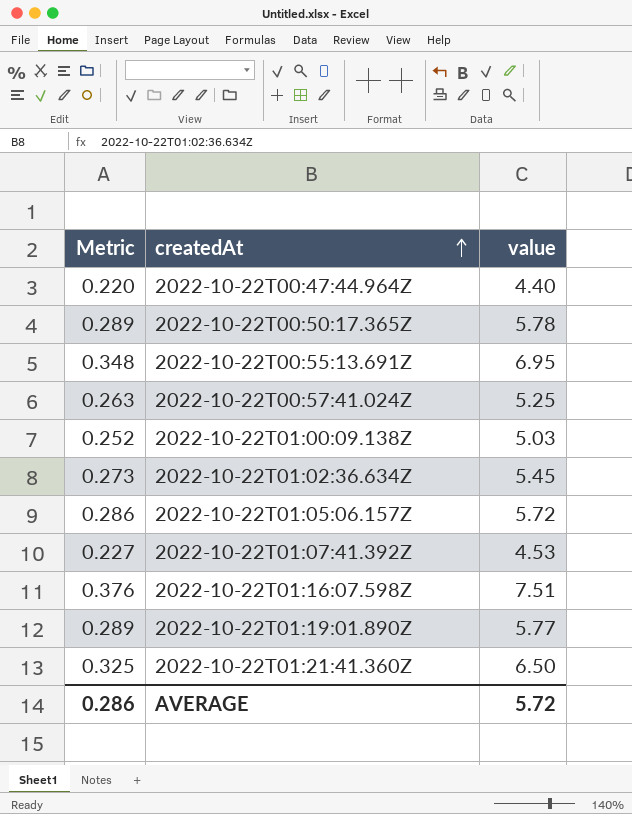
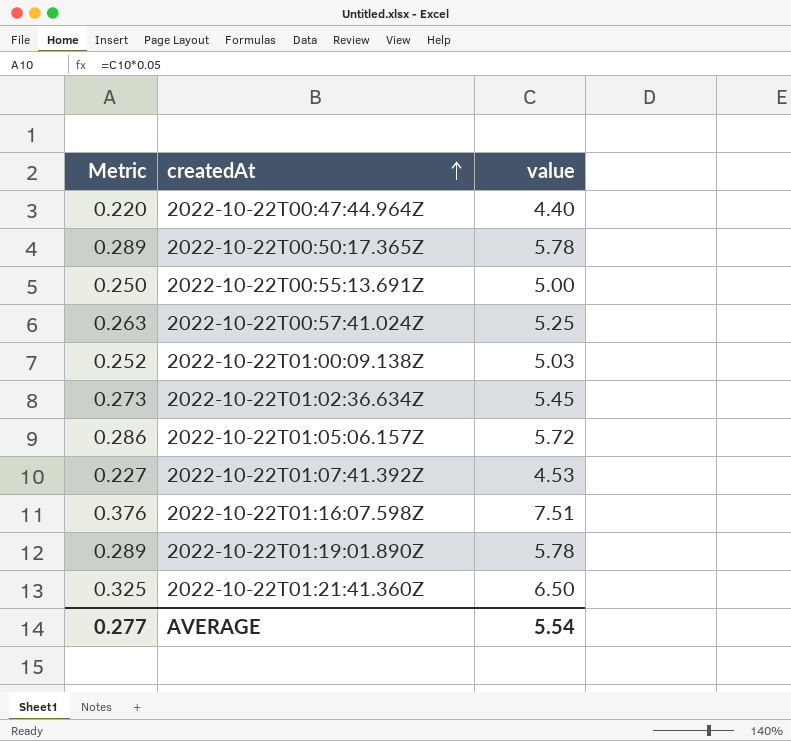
2022-10-22T00:55:13.691Z | Metric: 0.348 -> 0.250
2022-10-22T00:55:13.691Z | value: 6.95 -> 5.00
2022-10-22T01:19:01.890Z | value: 5.77 -> 5.78
AVERAGE | Metric: 0.286 -> 0.277
AVERAGE | value: 5.72 -> 5.54

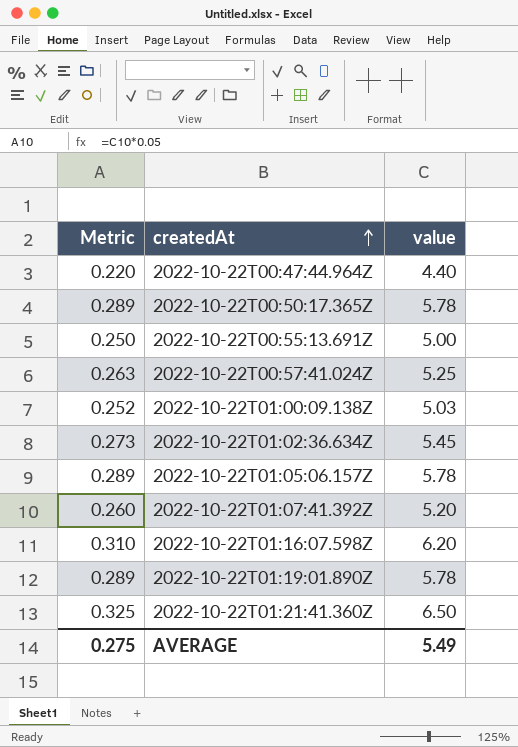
2022-10-22T01:05:06.157Z | Metric: 0.286 -> 0.289
2022-10-22T01:05:06.157Z | value: 5.72 -> 5.78
2022-10-22T01:07:41.392Z | Metric: 0.227 -> 0.260
2022-10-22T01:07:41.392Z | value: 4.53 -> 5.20
2022-10-22T01:16:07.598Z | Metric: 0.376 -> 0.310
2022-10-22T01:16:07.598Z | value: 7.51 -> 6.20
AVERAGE | Metric: 0.277 -> 0.275
AVERAGE | value: 5.54 -> 5.49

